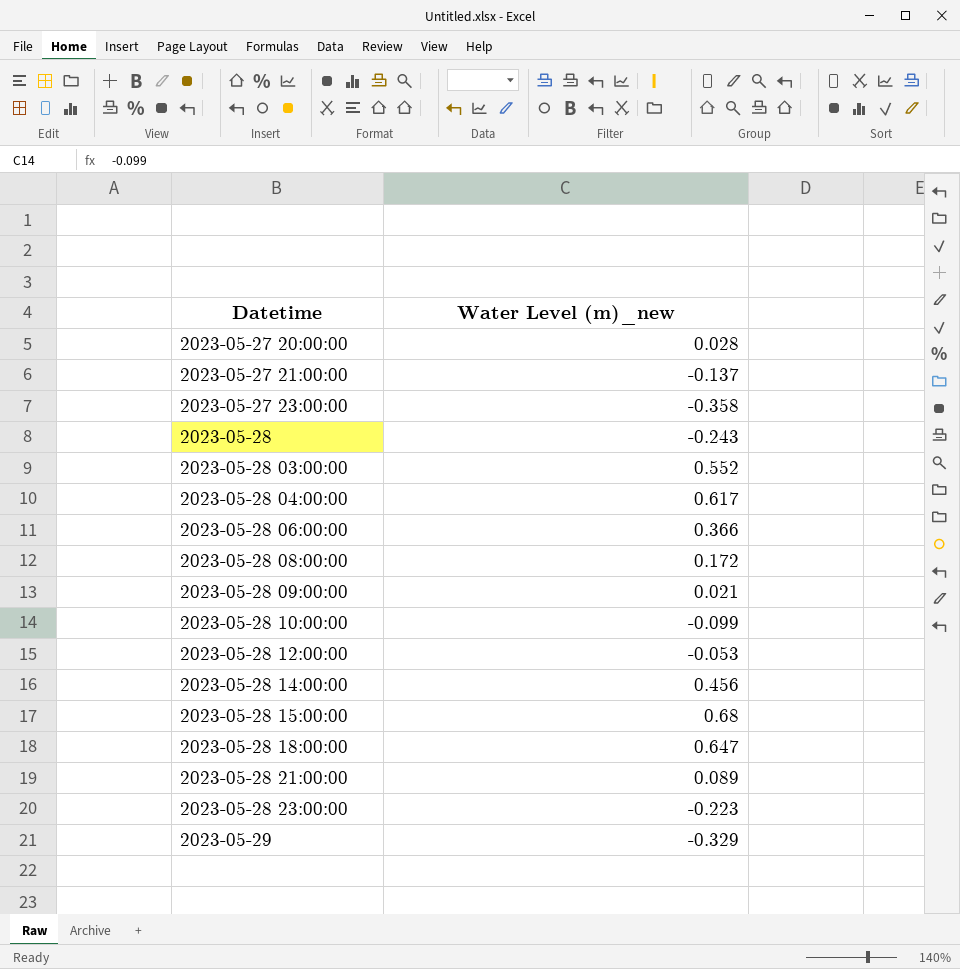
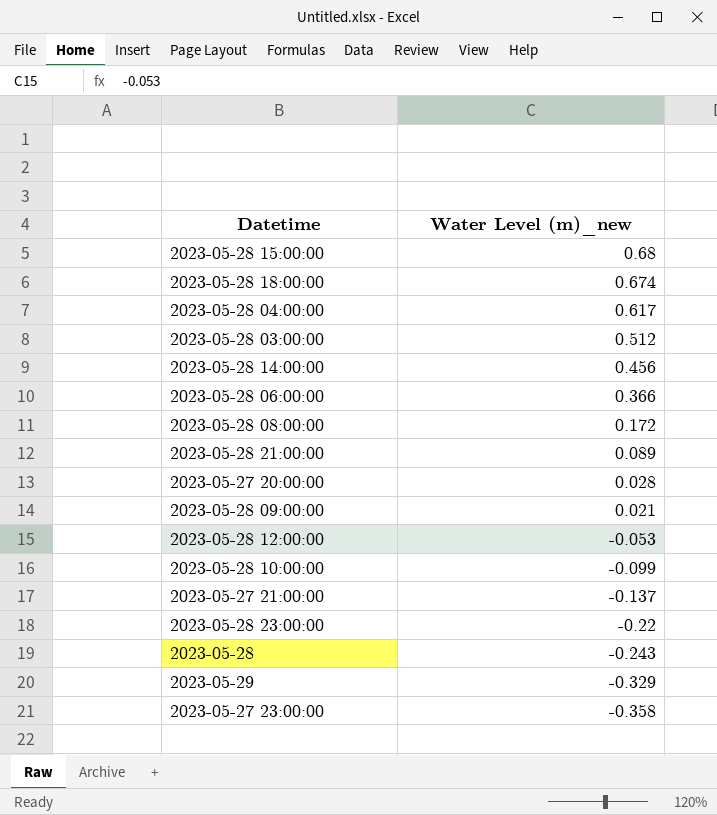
row order: Datetime ascending -> Water Level (m)_new descending
2023-05-28 18:00:00 | Water Level (m)_new: 0.647 -> 0.674
2023-05-28 03:00:00 | Water Level (m)_new: 0.552 -> 0.512
2023-05-28 23:00:00 | Water Level (m)_new: -0.223 -> -0.22

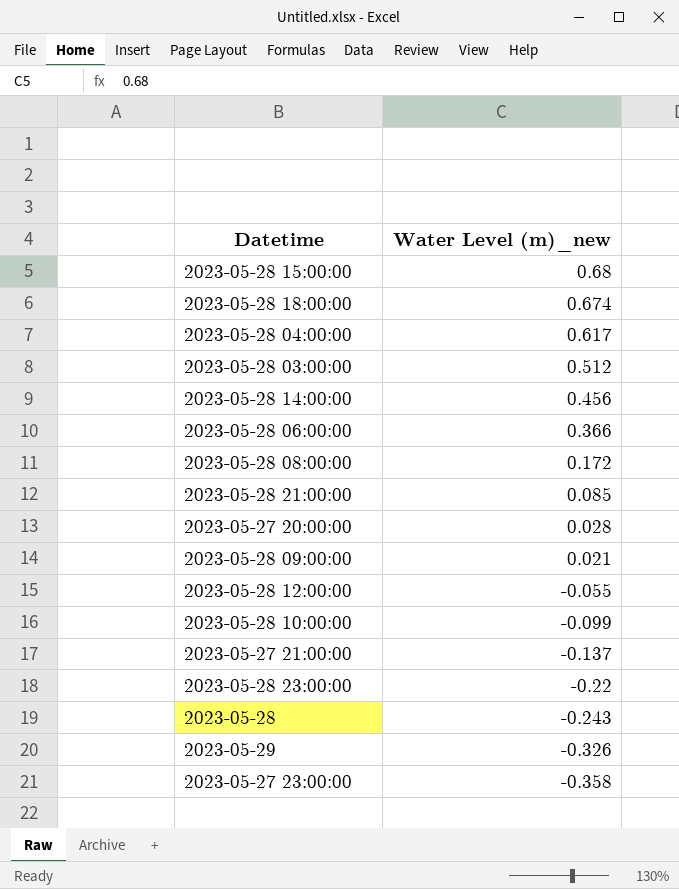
2023-05-28 21:00:00 | Water Level (m)_new: 0.089 -> 0.085
2023-05-28 12:00:00 | Water Level (m)_new: -0.053 -> -0.055
2023-05-29 | Water Level (m)_new: -0.329 -> -0.326

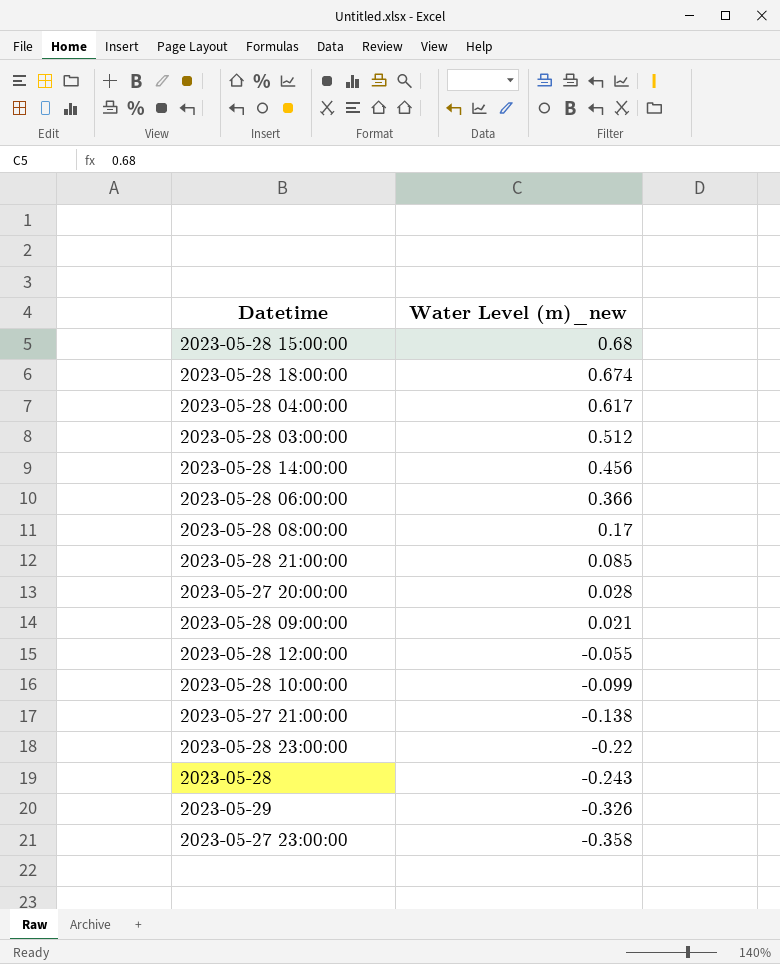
2023-05-28 08:00:00 | Water Level (m)_new: 0.172 -> 0.17
2023-05-27 21:00:00 | Water Level (m)_new: -0.137 -> -0.138

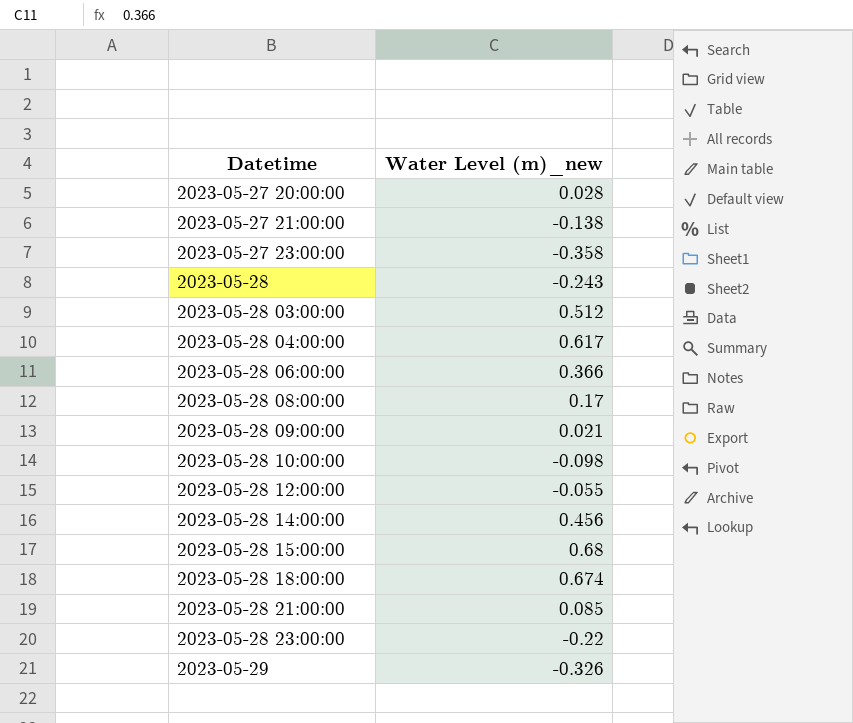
row order: Water Level (m)_new descending -> Datetime ascending
2023-05-28 10:00:00 | Water Level (m)_new: -0.099 -> -0.098

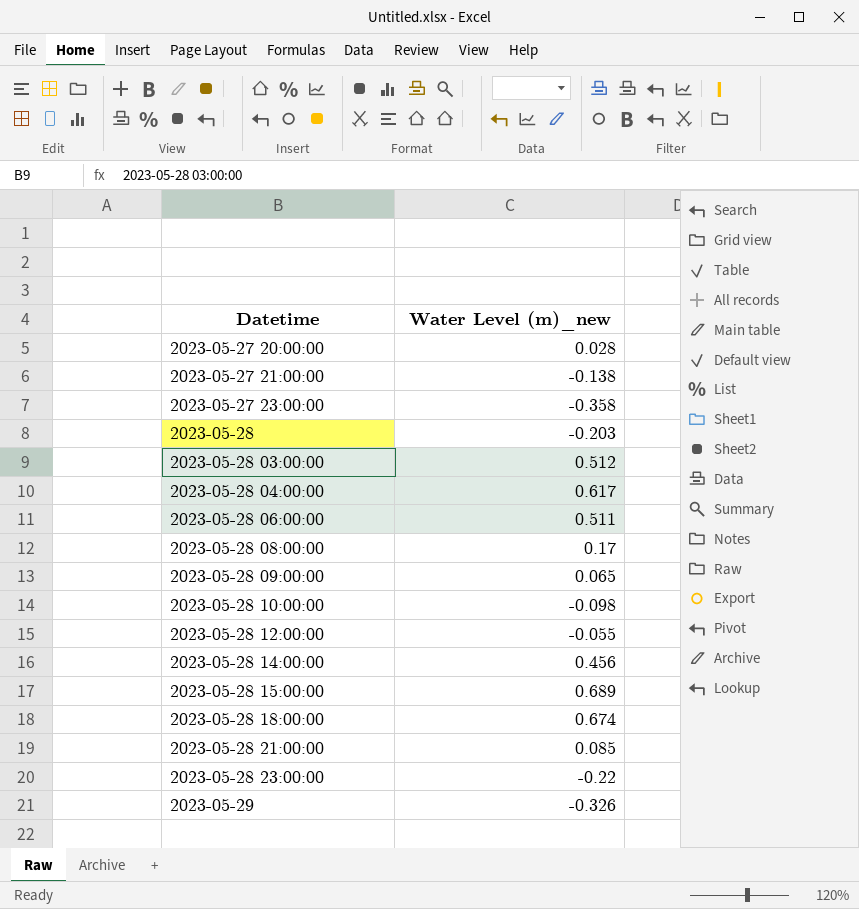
2023-05-28 | Water Level (m)_new: -0.243 -> -0.203
2023-05-28 06:00:00 | Water Level (m)_new: 0.366 -> 0.511
2023-05-28 09:00:00 | Water Level (m)_new: 0.021 -> 0.065
2023-05-28 15:00:00 | Water Level (m)_new: 0.68 -> 0.689

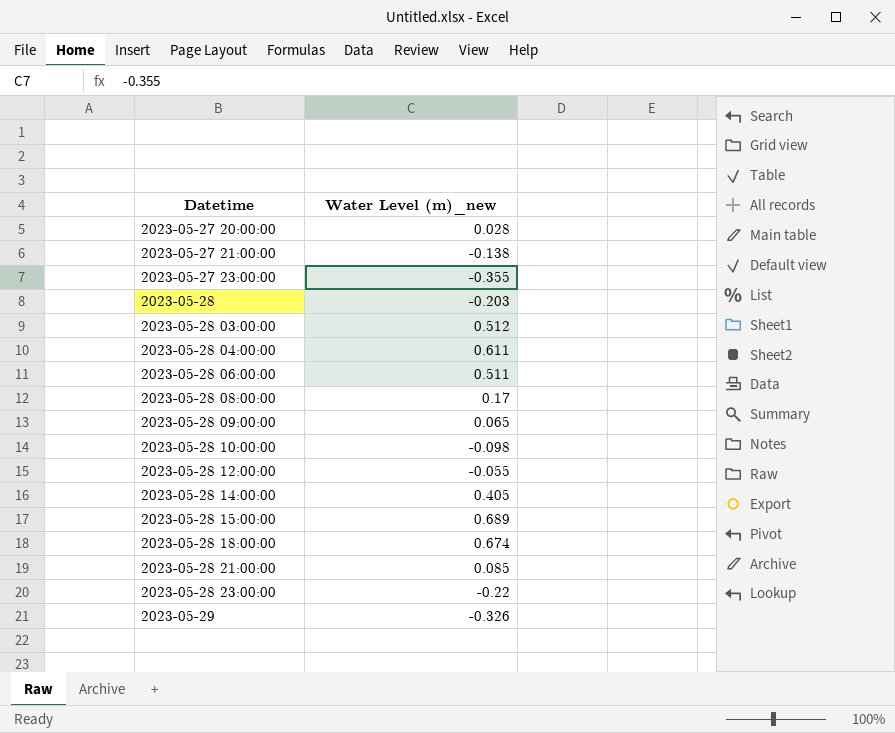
2023-05-27 23:00:00 | Water Level (m)_new: -0.358 -> -0.355
2023-05-28 04:00:00 | Water Level (m)_new: 0.617 -> 0.611
2023-05-28 14:00:00 | Water Level (m)_new: 0.456 -> 0.405

